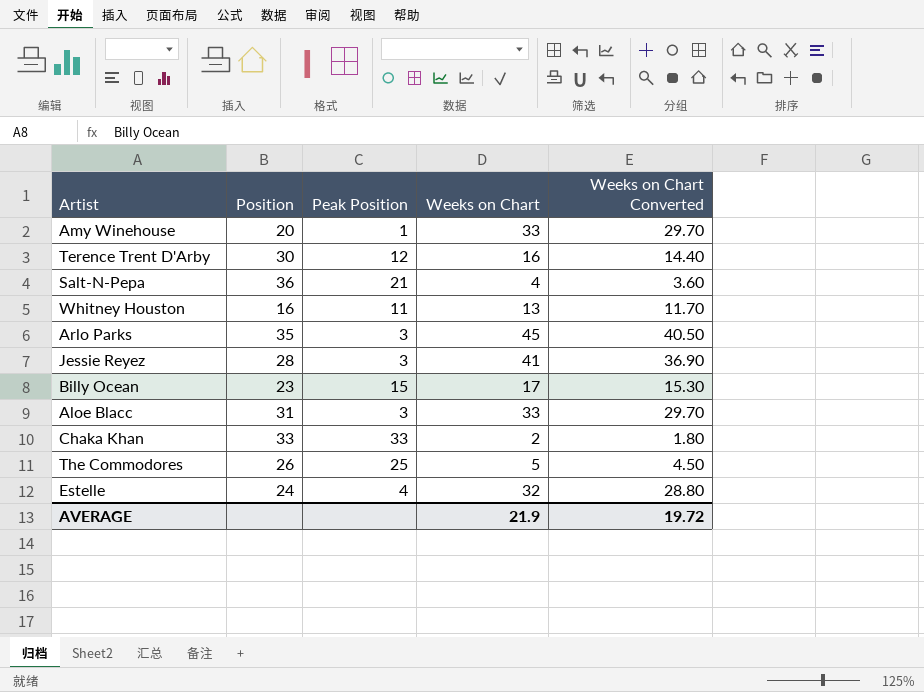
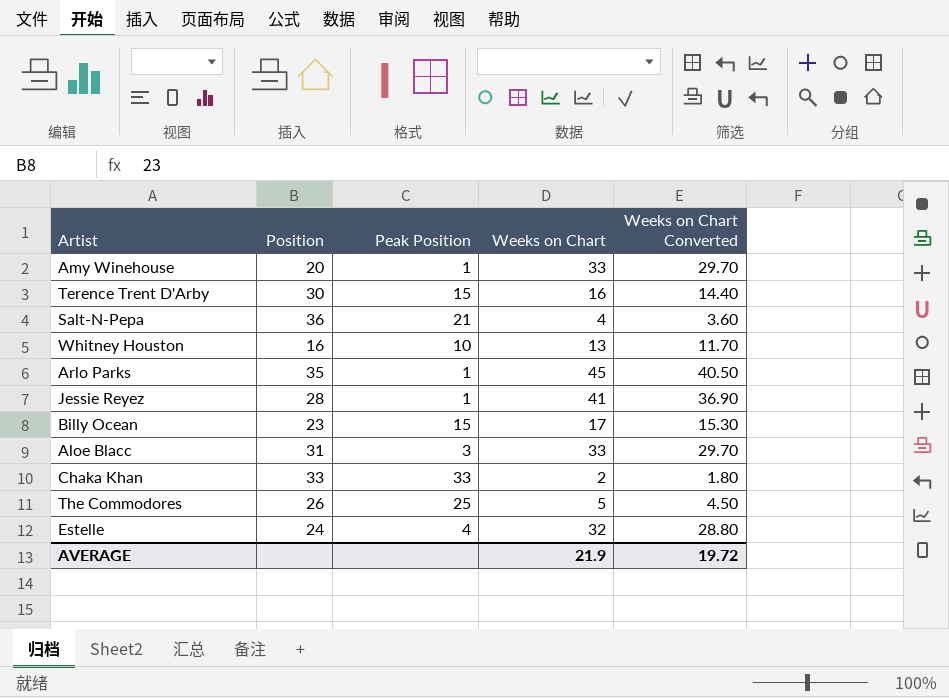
Terence Trent D'Arby | Peak Position: 12 -> 15
Whitney Houston | Peak Position: 11 -> 10
Arlo Parks | Peak Position: 3 -> 1
Jessie Reyez | Peak Position: 3 -> 1

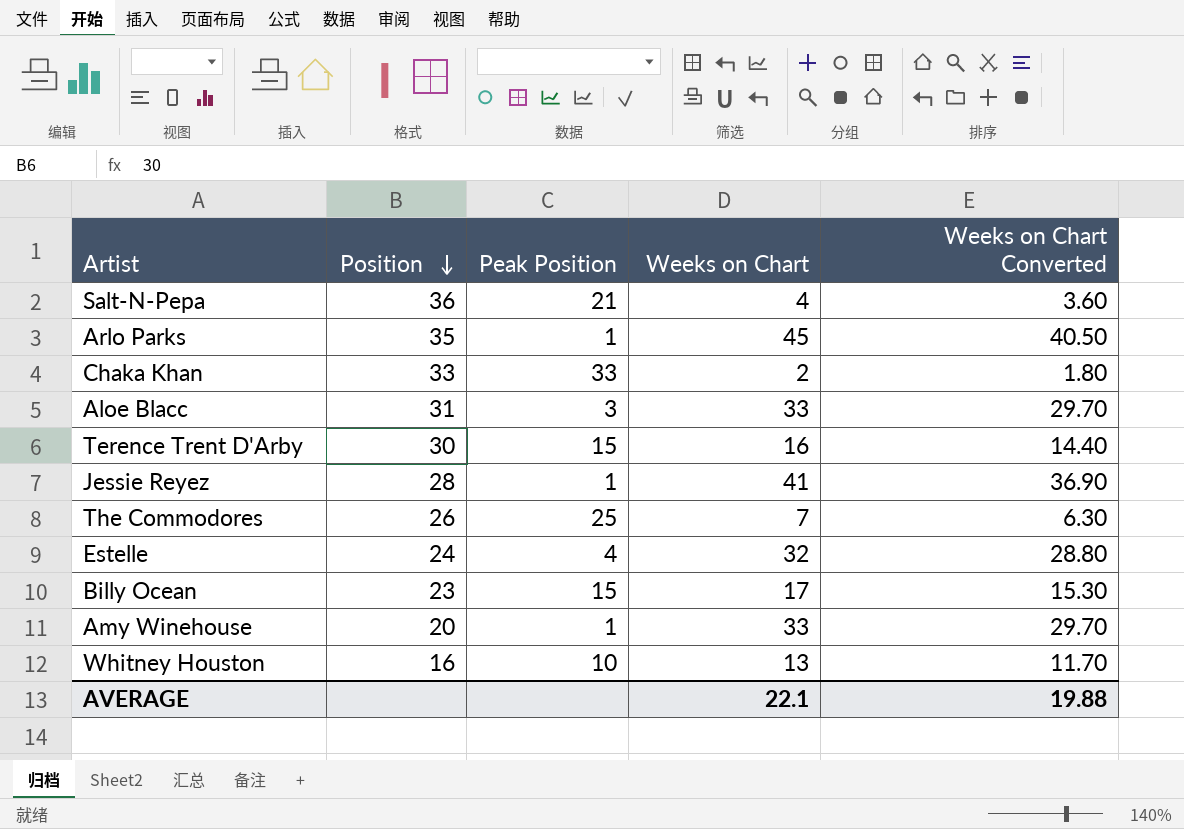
row order: none -> Position descending
The Commodores | Weeks on Chart: 5 -> 7
The Commodores | Weeks on Chart Converted: 4.50 -> 6.30
AVERAGE | Weeks on Chart: 21.9 -> 22.1
AVERAGE | Weeks on Chart Converted: 19.72 -> 19.88

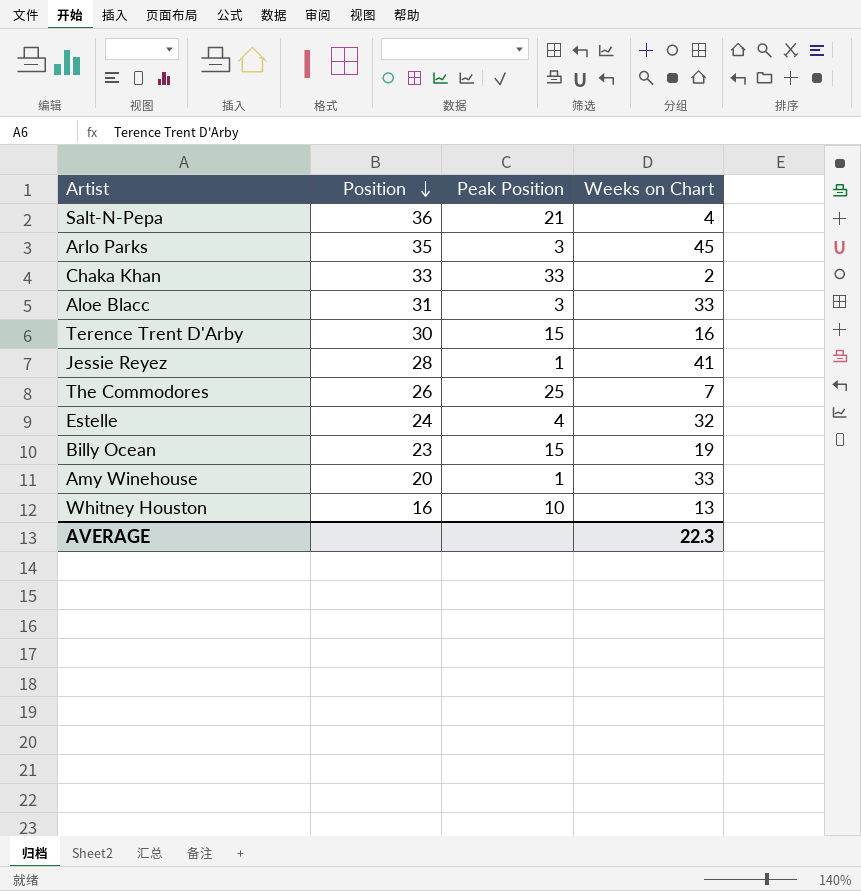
column Weeks on Chart Converted | formula: [Weeks on Chart] * 0.9 -> none
Arlo Parks | Peak Position: 1 -> 3
Billy Ocean | Weeks on Chart: 17 -> 19
AVERAGE | Weeks on Chart: 22.1 -> 22.3

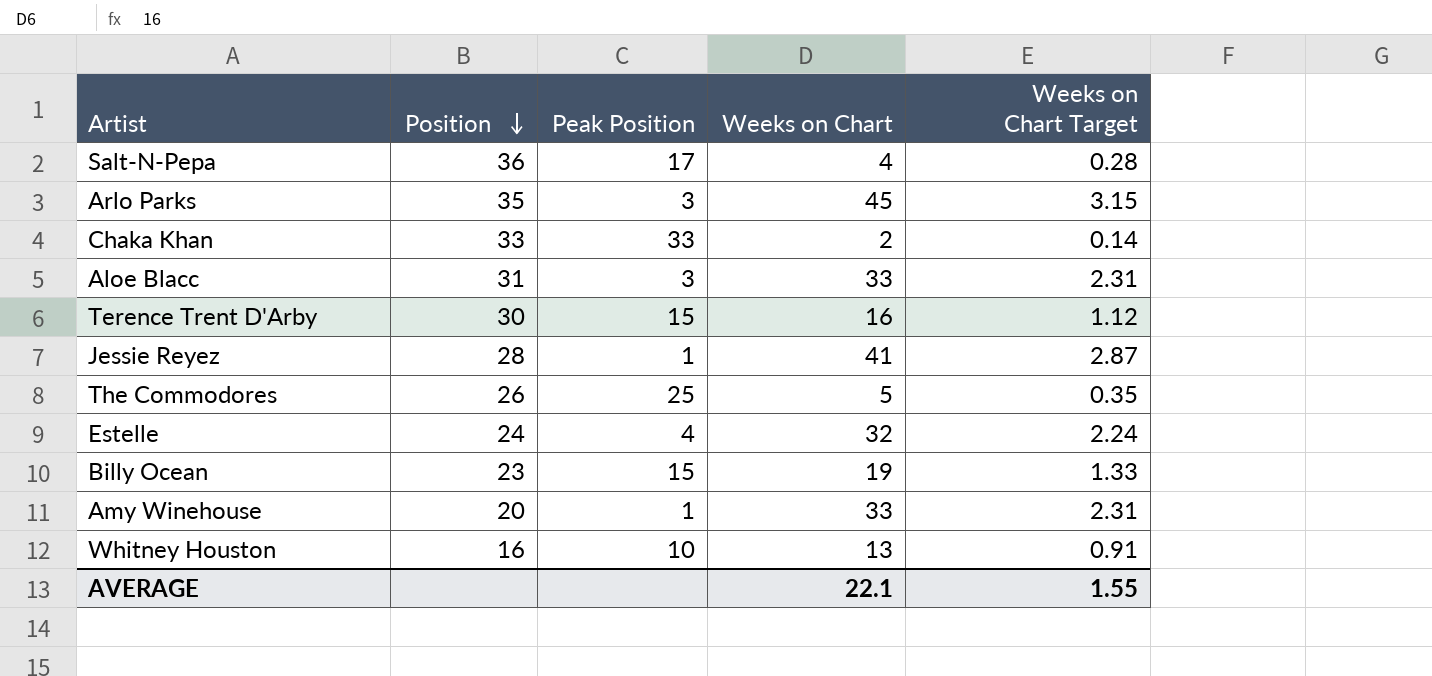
column Weeks on Chart Target | formula: none -> [Weeks on Chart] * 0.07
Salt-N-Pepa | Peak Position: 21 -> 17
The Commodores | Weeks on Chart: 7 -> 5
AVERAGE | Weeks on Chart: 22.3 -> 22.1

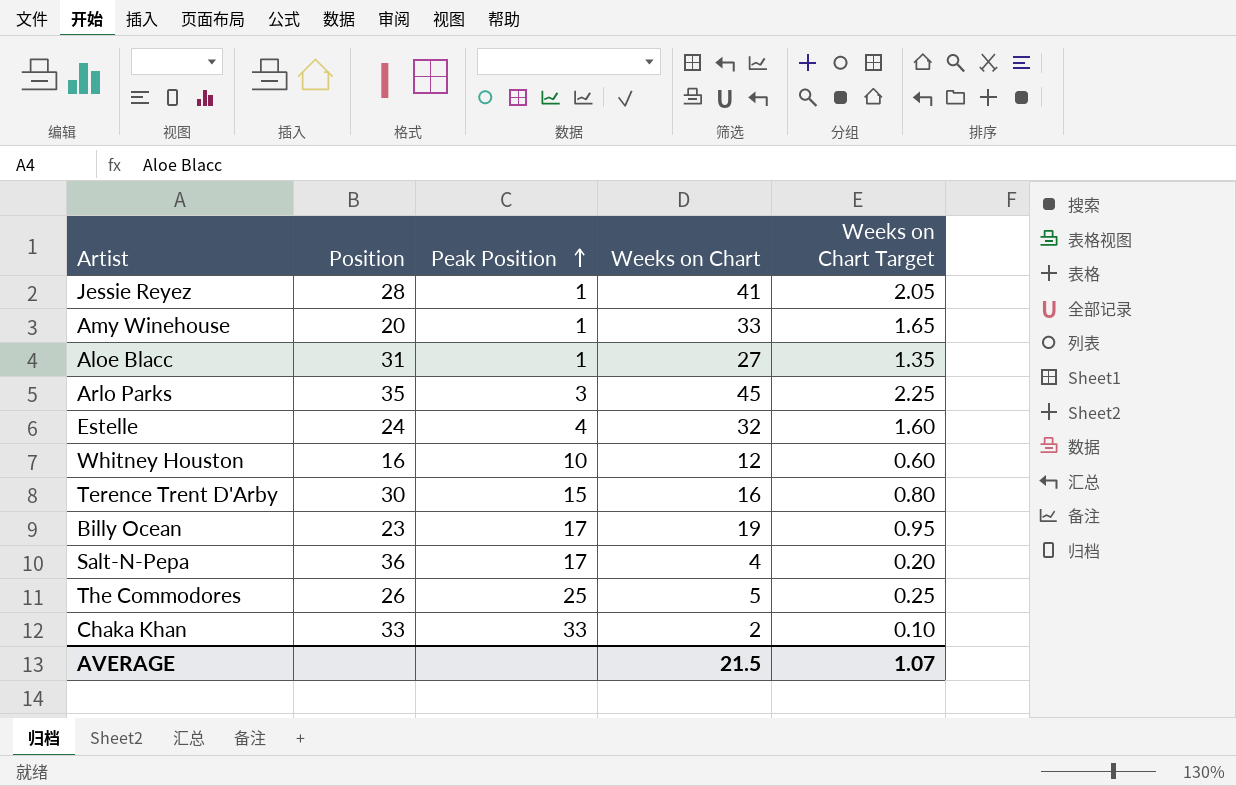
row order: Position descending -> Peak Position ascending
column Weeks on Chart Target | formula: [Weeks on Chart] * 0.07 -> [Weeks on Chart] * 0.05
Aloe Blacc | Peak Position: 3 -> 1
Aloe Blacc | Weeks on Chart: 33 -> 27
Whitney Houston | Weeks on Chart: 13 -> 12
Billy Ocean | Peak Position: 15 -> 17
AVERAGE | Weeks on Chart: 22.1 -> 21.5
AVERAGE | Weeks on Chart Target: 1.55 -> 1.07

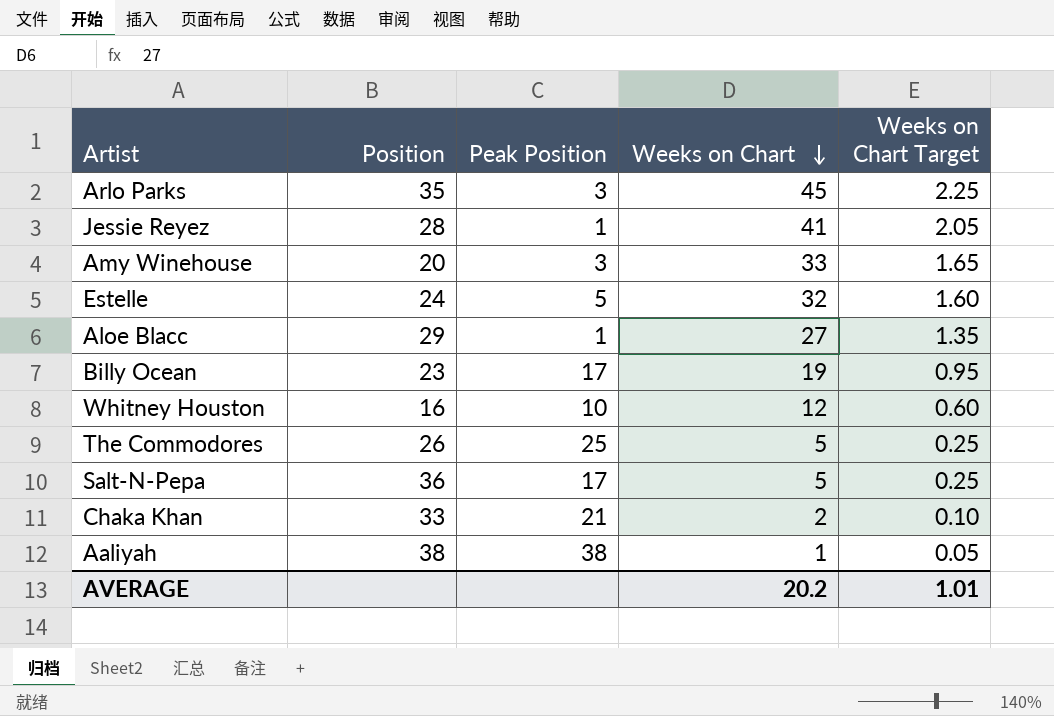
row order: Peak Position ascending -> Weeks on Chart descending
row Terence Trent D'Arby: 30 | 15 | 16 | 0.80 -> none
Amy Winehouse | Peak Position: 1 -> 3
Estelle | Peak Position: 4 -> 5
Aloe Blacc | Position: 31 -> 29
Salt-N-Pepa | Weeks on Chart: 4 -> 5
Salt-N-Pepa | Weeks on Chart Target: 0.20 -> 0.25
Chaka Khan | Peak Position: 33 -> 21
row Aaliyah: none -> 38 | 38 | 1 | 0.05
AVERAGE | Weeks on Chart: 21.5 -> 20.2
AVERAGE | Weeks on Chart Target: 1.07 -> 1.01

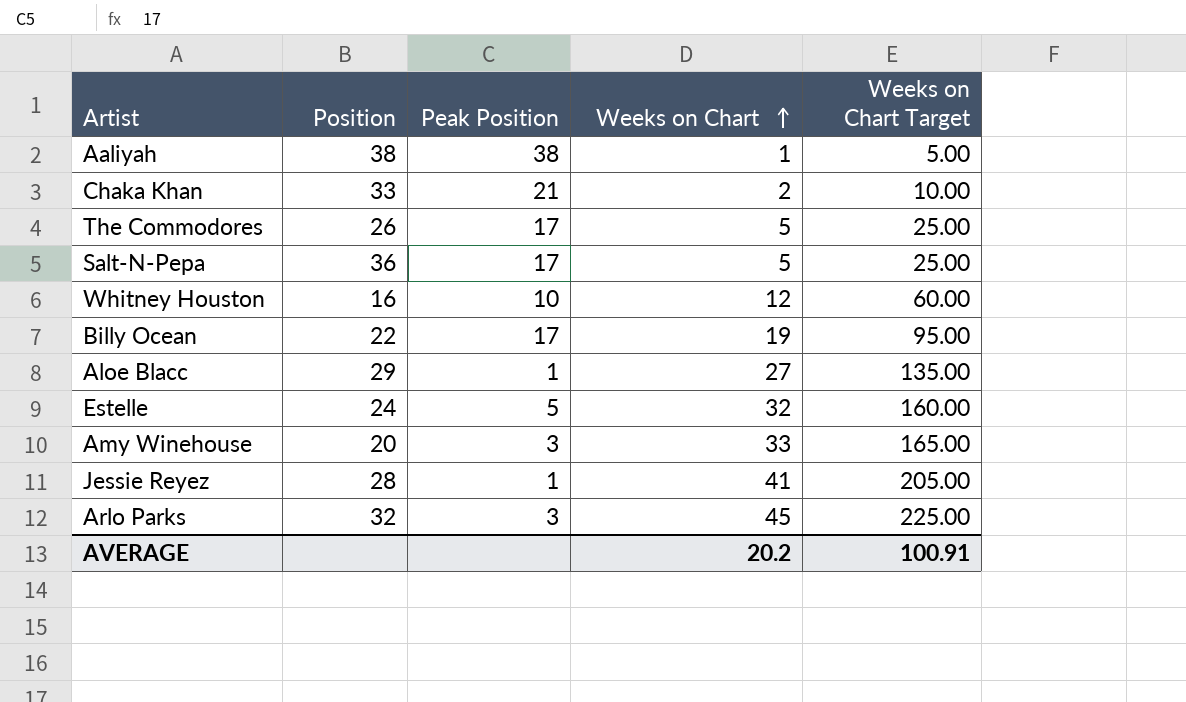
row order: Weeks on Chart descending -> Weeks on Chart ascending
column Weeks on Chart Target | formula: [Weeks on Chart] * 0.05 -> [Weeks on Chart] * 5
The Commodores | Peak Position: 25 -> 17
Billy Ocean | Position: 23 -> 22
Arlo Parks | Position: 35 -> 32
AVERAGE | Weeks on Chart Target: 1.01 -> 100.91

